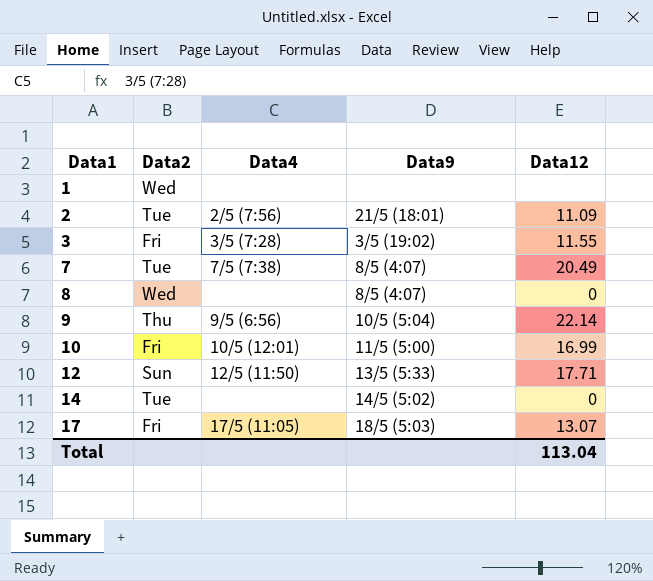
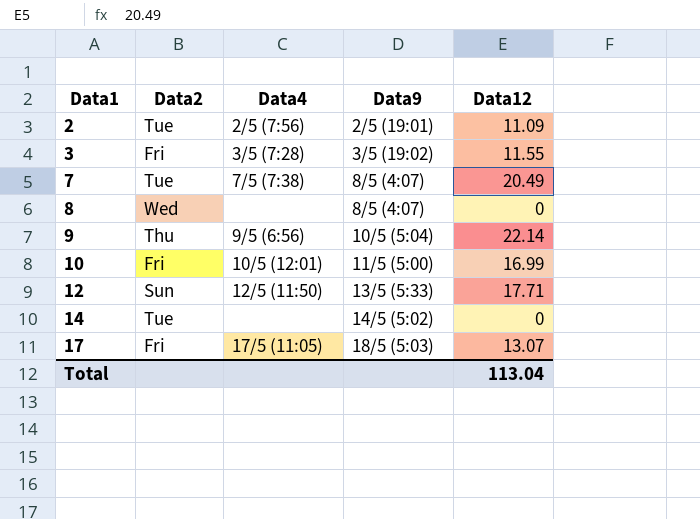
row 1: Wed | none | none | none -> none
2 | Data9: 21/5 (18:01) -> 2/5 (19:01)

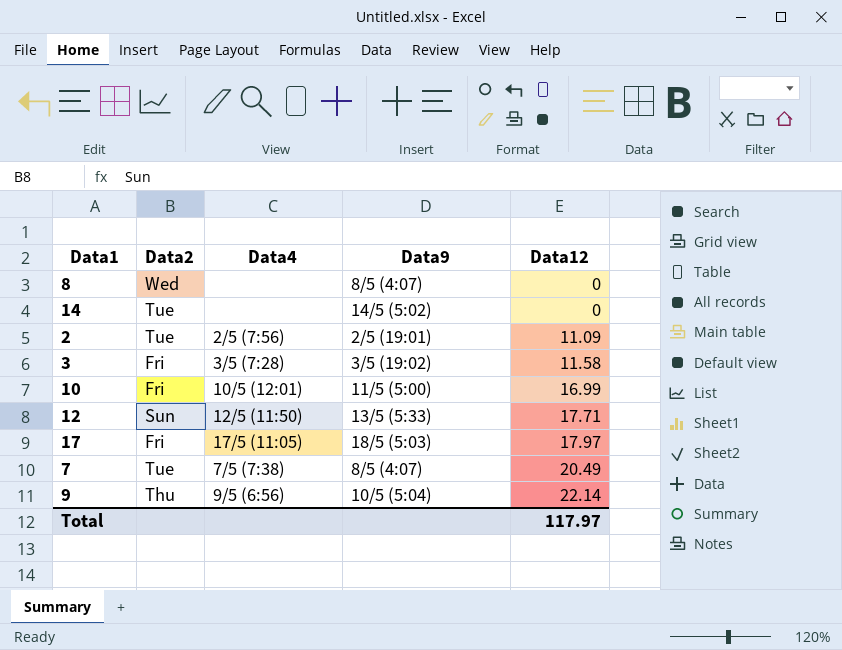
row order: Data1 ascending -> Data12 ascending
3 | Data12: 11.55 -> 11.58
17 | Data12: 13.07 -> 17.97
Total | Data12: 113.04 -> 117.97

